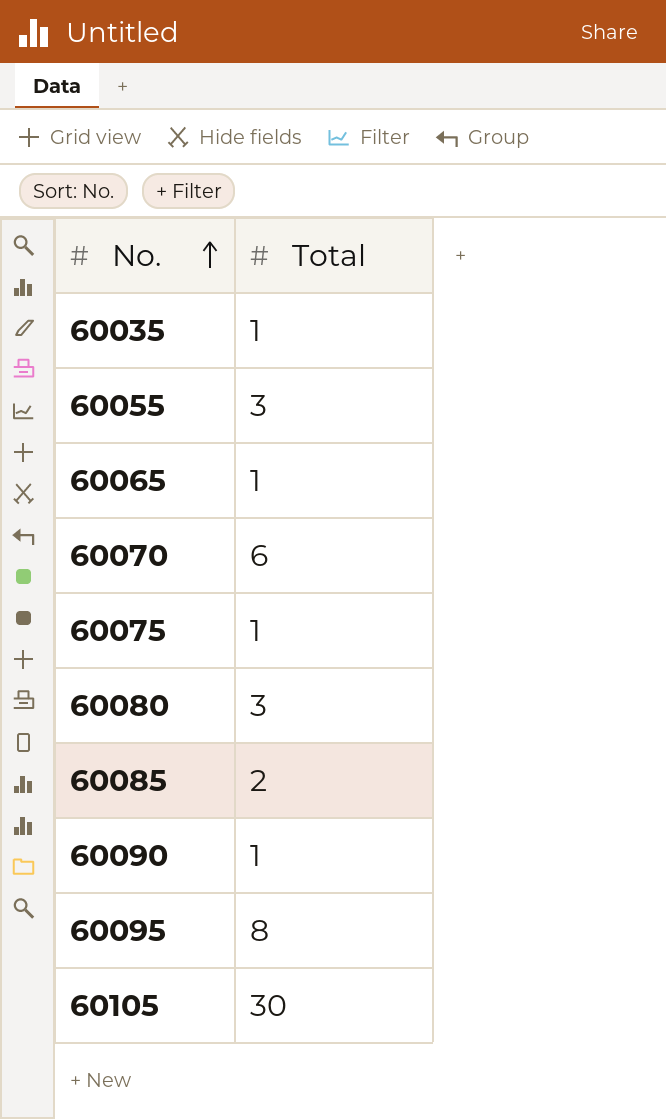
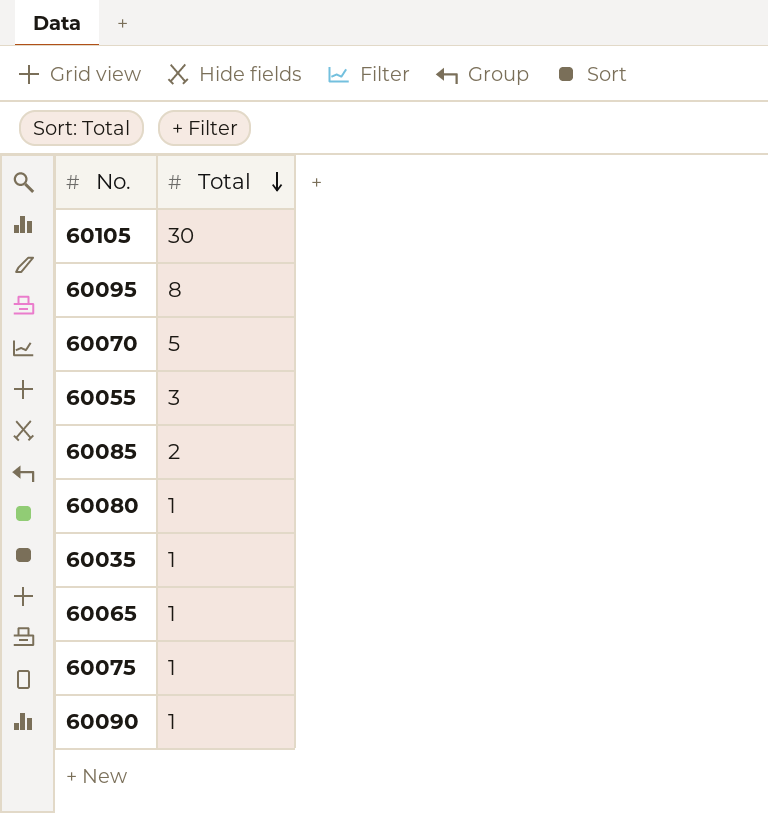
row order: No. ascending -> Total descending
60070 | Total: 6 -> 5
60080 | Total: 3 -> 1

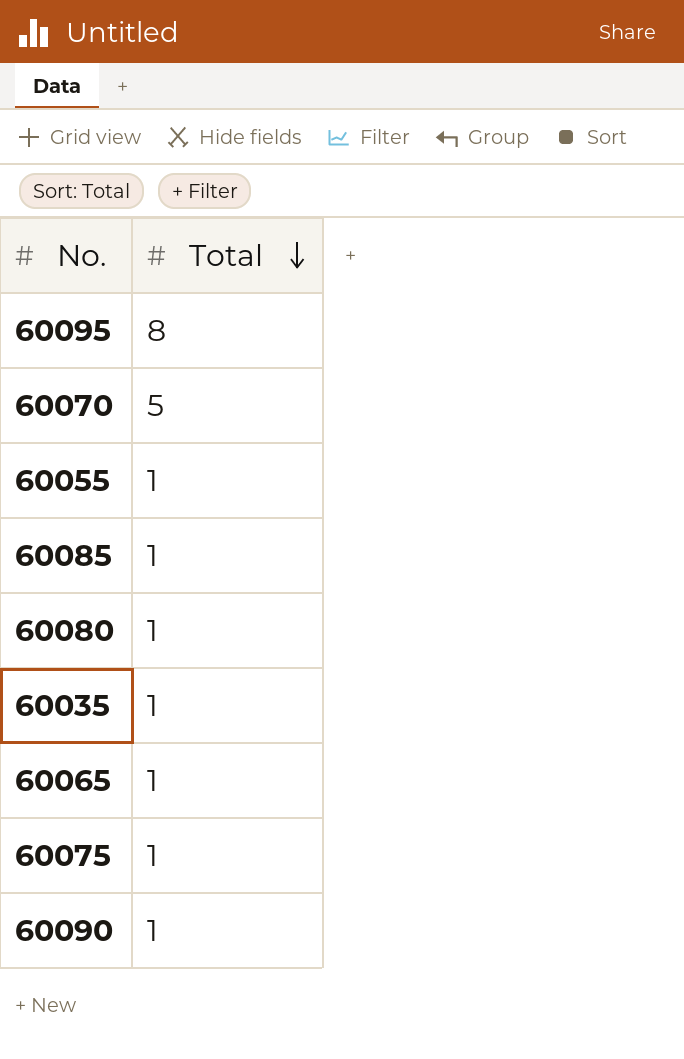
row 60105: 30 -> none
60055 | Total: 3 -> 1
60085 | Total: 2 -> 1

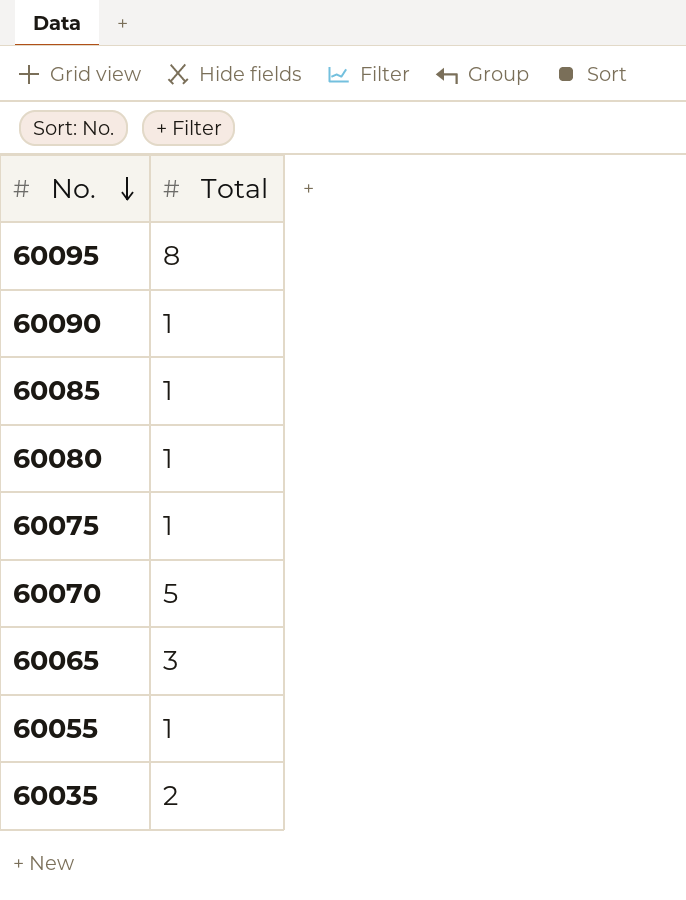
row order: Total descending -> No. descending
60065 | Total: 1 -> 3
60035 | Total: 1 -> 2

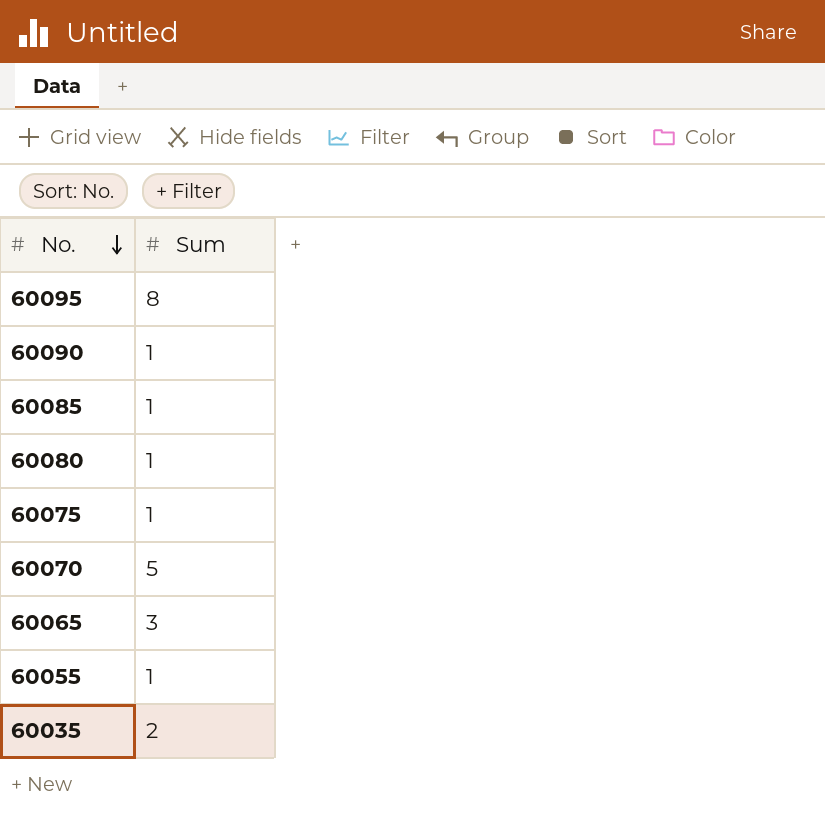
column name: Total -> Sum

